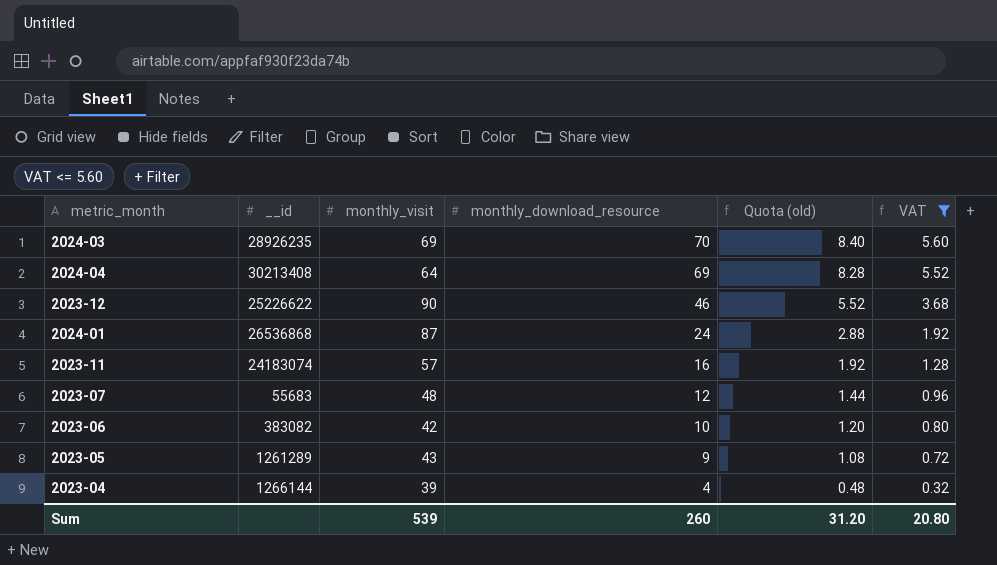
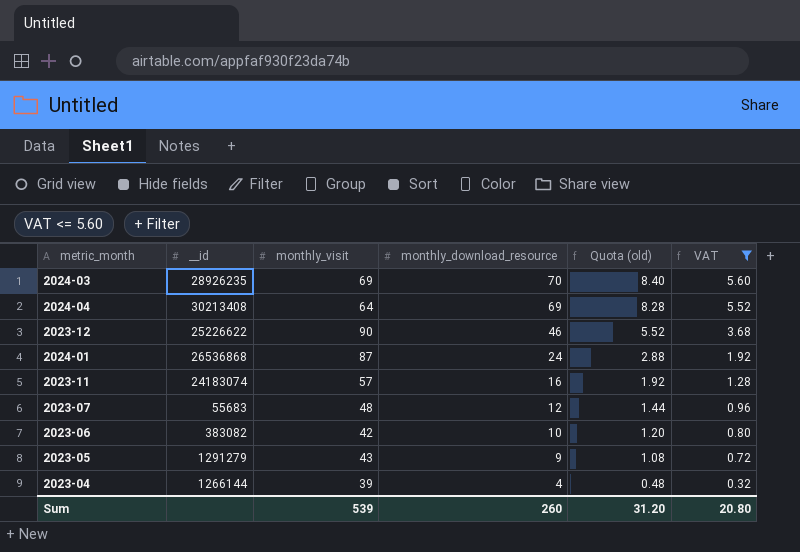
2023-05 | __id: 1261289 -> 1291279

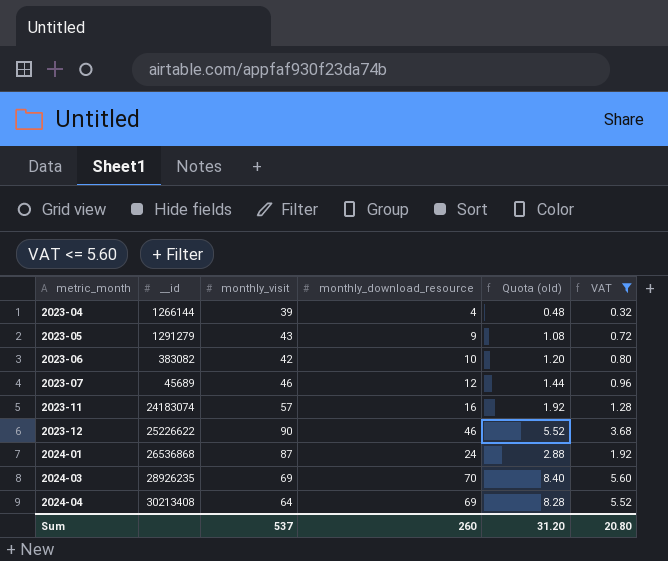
row order: monthly_download_resource descending -> metric_month ascending
2023-07 | __id: 55683 -> 45689
2023-07 | monthly_visit: 48 -> 46
Sum | monthly_visit: 539 -> 537

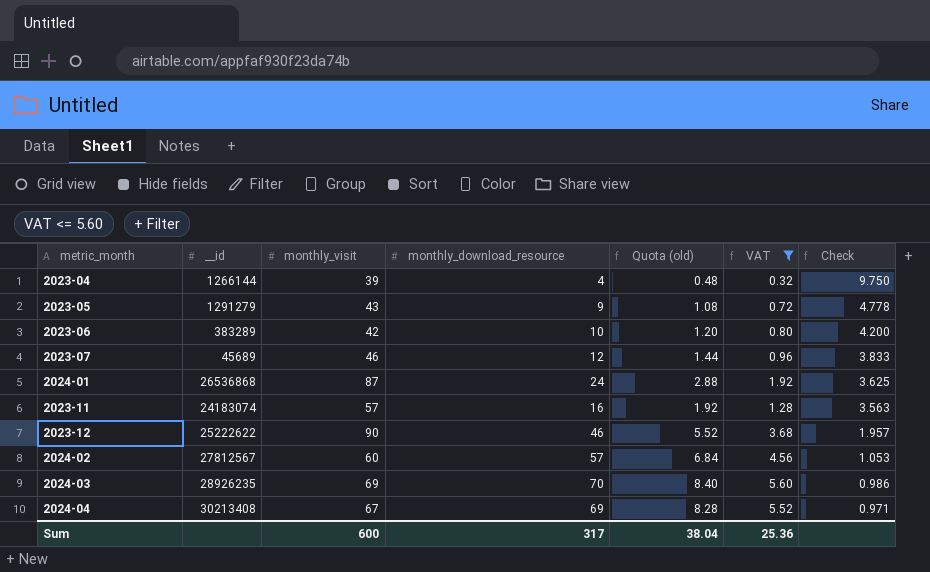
row order: metric_month ascending -> Check descending
column Check | formula: none -> [monthly_visit] / [monthly_download_resource]
2023-06 | __id: 383082 -> 383289
2023-12 | __id: 25226622 -> 25222622
row 2024-02: none -> 27812567 | 60 | 57 | 6.84 | 4.56 | 1.053
2024-04 | monthly_visit: 64 -> 67
Sum | monthly_visit: 537 -> 600
Sum | monthly_download_resource: 260 -> 317
Sum | Quota (old): 31.20 -> 38.04
Sum | VAT: 20.80 -> 25.36

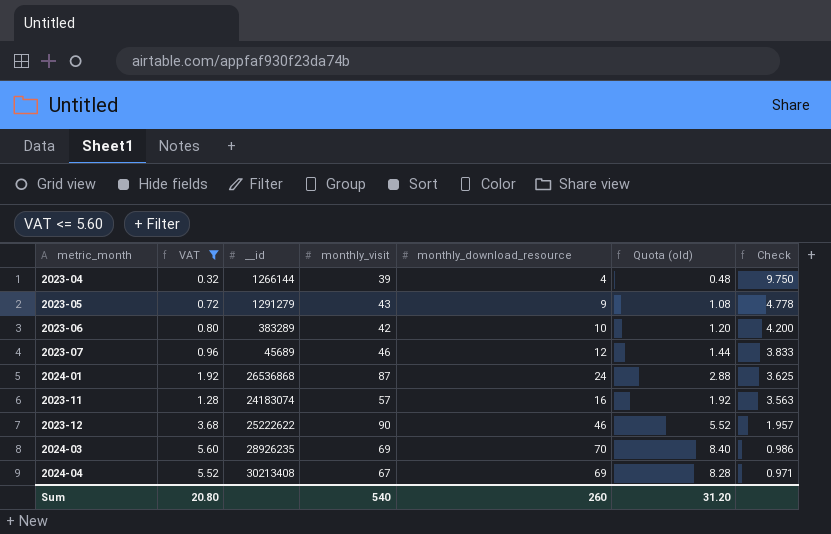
column VAT | position: 6 -> 2
row 2024-02: 27812567 | 60 | 57 | 6.84 | 4.56 | 1.053 -> none
Sum | VAT: 25.36 -> 20.80
Sum | monthly_visit: 600 -> 540
Sum | monthly_download_resource: 317 -> 260
Sum | Quota (old): 38.04 -> 31.20

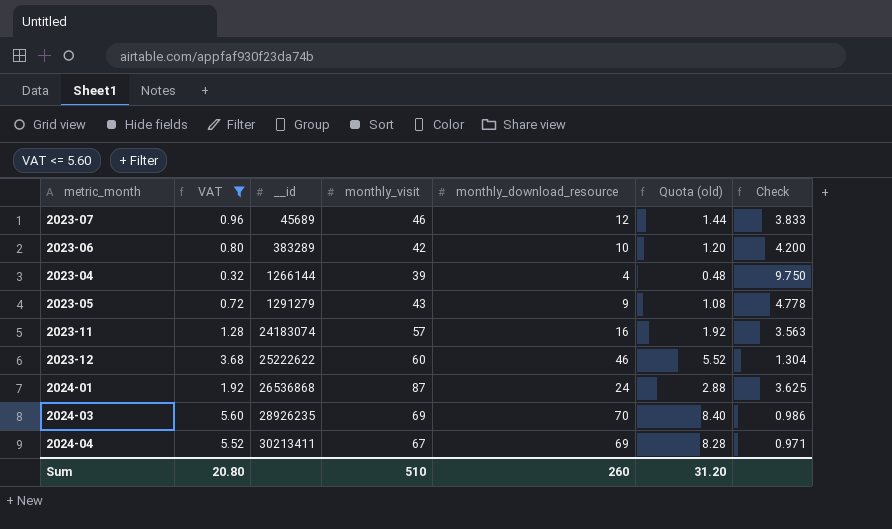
row order: Check descending -> __id ascending
2023-12 | monthly_visit: 90 -> 60
2023-12 | Check: 1.957 -> 1.304
2024-04 | __id: 30213408 -> 30213411
Sum | monthly_visit: 540 -> 510

